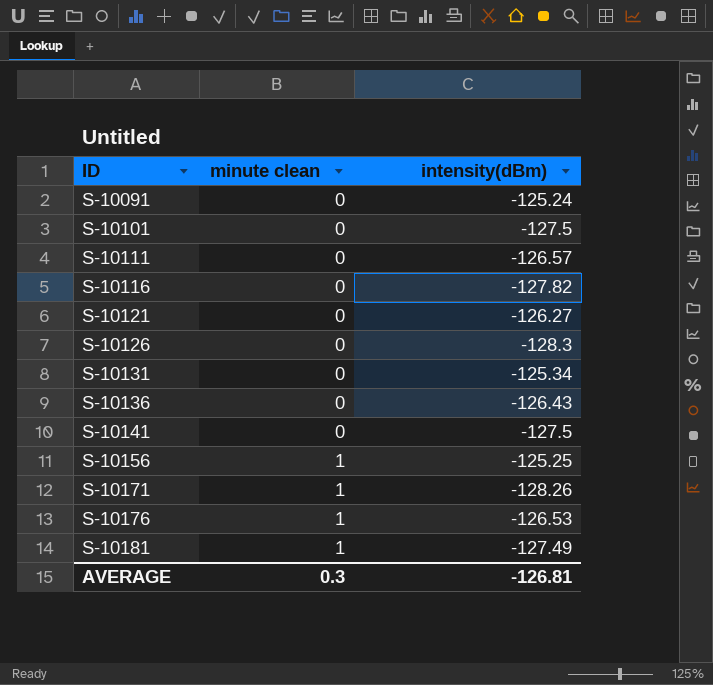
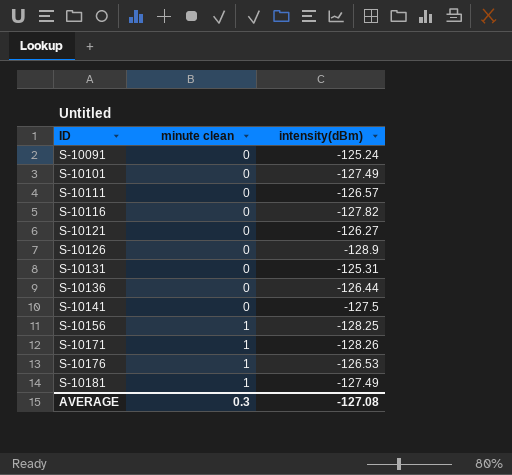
S-10101 | intensity(dBm): -127.5 -> -127.49
S-10126 | intensity(dBm): -128.3 -> -128.9
S-10131 | intensity(dBm): -125.34 -> -125.31
S-10136 | intensity(dBm): -126.43 -> -126.44
S-10156 | intensity(dBm): -125.25 -> -128.25
AVERAGE | intensity(dBm): -126.81 -> -127.08

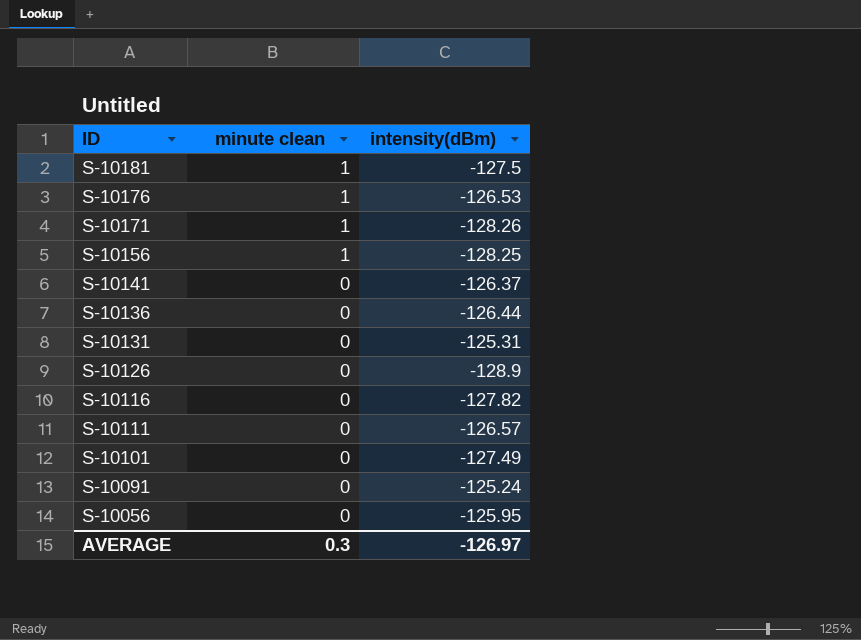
row order: ID ascending -> ID descending
row S-10121: 0 | -126.27 -> none
S-10181 | intensity(dBm): -127.49 -> -127.5
S-10141 | intensity(dBm): -127.5 -> -126.37
row S-10056: none -> 0 | -125.95
AVERAGE | intensity(dBm): -127.08 -> -126.97

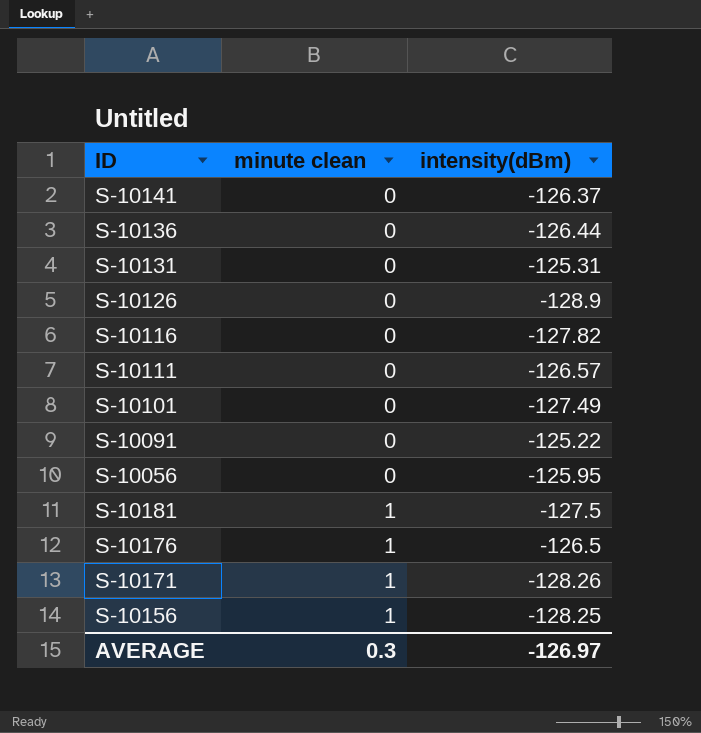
row order: ID descending -> minute clean ascending
S-10091 | intensity(dBm): -125.24 -> -125.22
S-10176 | intensity(dBm): -126.53 -> -126.5

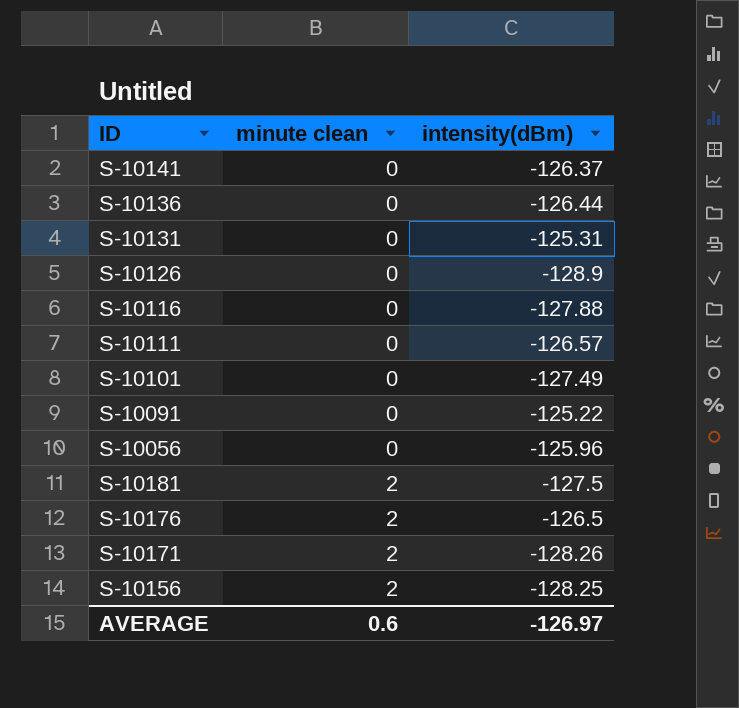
S-10116 | intensity(dBm): -127.82 -> -127.88
S-10056 | intensity(dBm): -125.95 -> -125.96
S-10181 | minute clean: 1 -> 2
S-10176 | minute clean: 1 -> 2
S-10171 | minute clean: 1 -> 2
S-10156 | minute clean: 1 -> 2
AVERAGE | minute clean: 0.3 -> 0.6

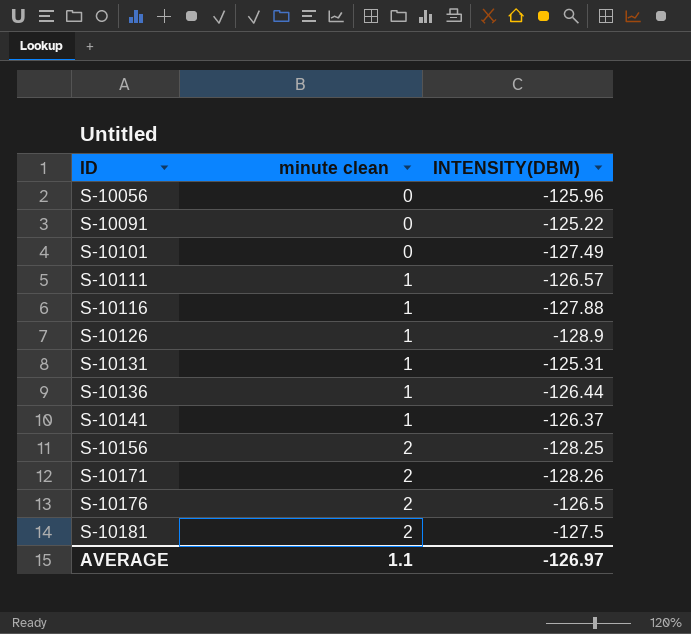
row order: minute clean ascending -> ID ascending
column name: intensity(dBm) -> INTENSITY(DBM)
S-10111 | minute clean: 0 -> 1
S-10116 | minute clean: 0 -> 1
S-10126 | minute clean: 0 -> 1
S-10131 | minute clean: 0 -> 1
S-10136 | minute clean: 0 -> 1
S-10141 | minute clean: 0 -> 1
AVERAGE | minute clean: 0.6 -> 1.1

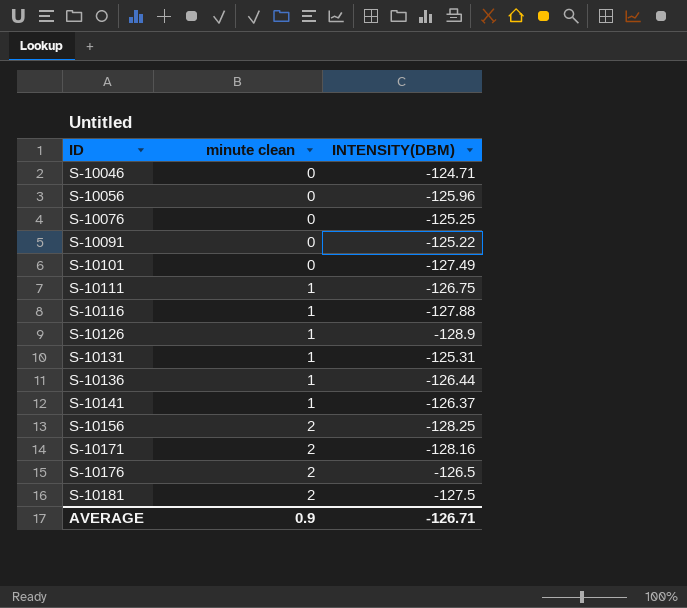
row S-10046: none -> 0 | -124.71
row S-10076: none -> 0 | -125.25
S-10111 | INTENSITY(DBM): -126.57 -> -126.75
S-10171 | INTENSITY(DBM): -128.26 -> -128.16
AVERAGE | minute clean: 1.1 -> 0.9
AVERAGE | INTENSITY(DBM): -126.97 -> -126.71

